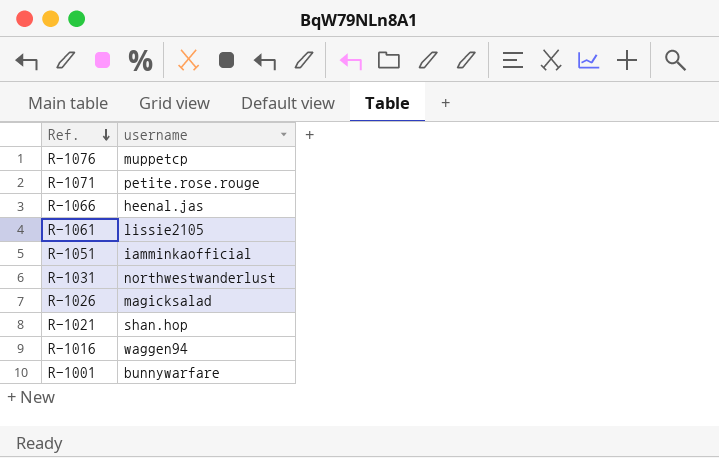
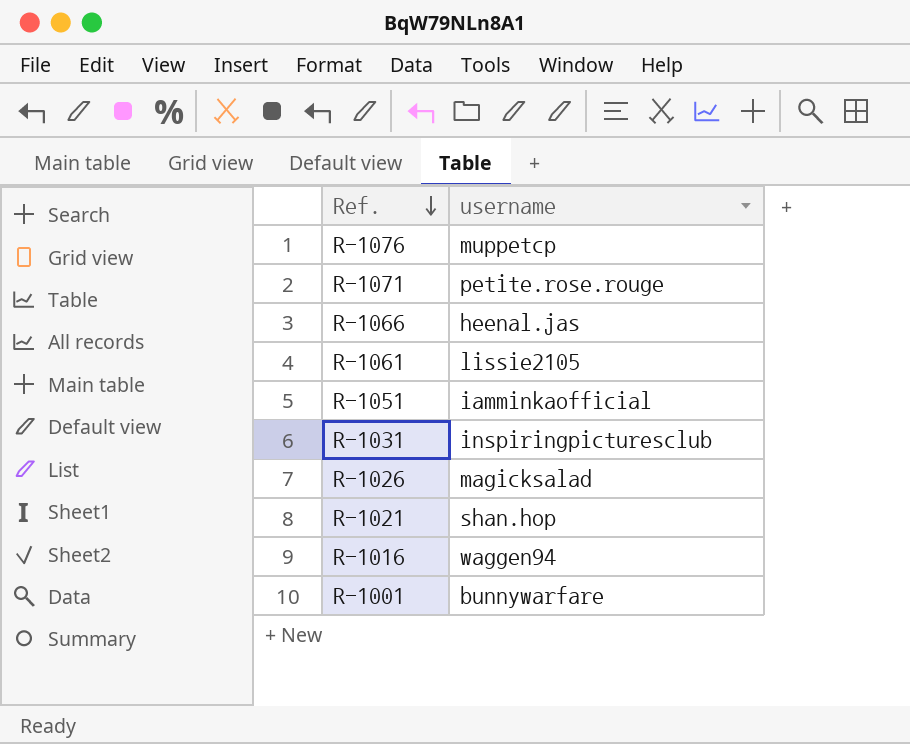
R-1031 | username: northwestwanderlust -> inspiringpicturesclub

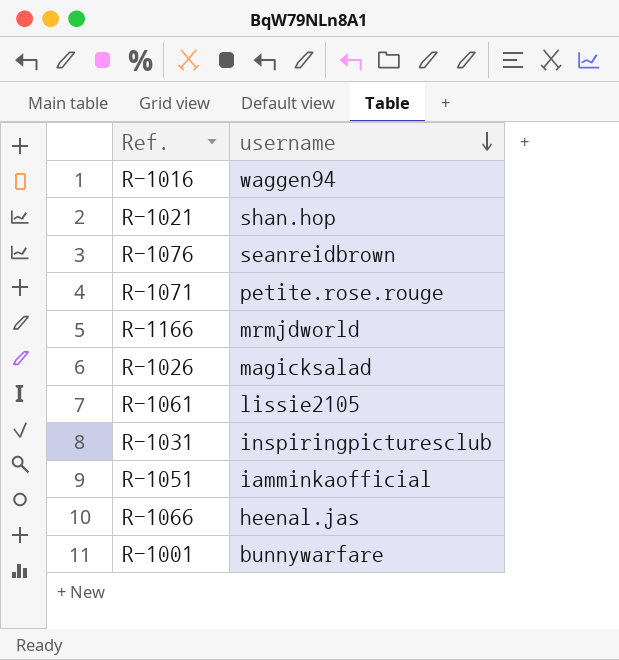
row order: Ref. descending -> username descending
R-1076 | username: muppetcp -> seanreidbrown
row R-1166: none -> mrmjdworld

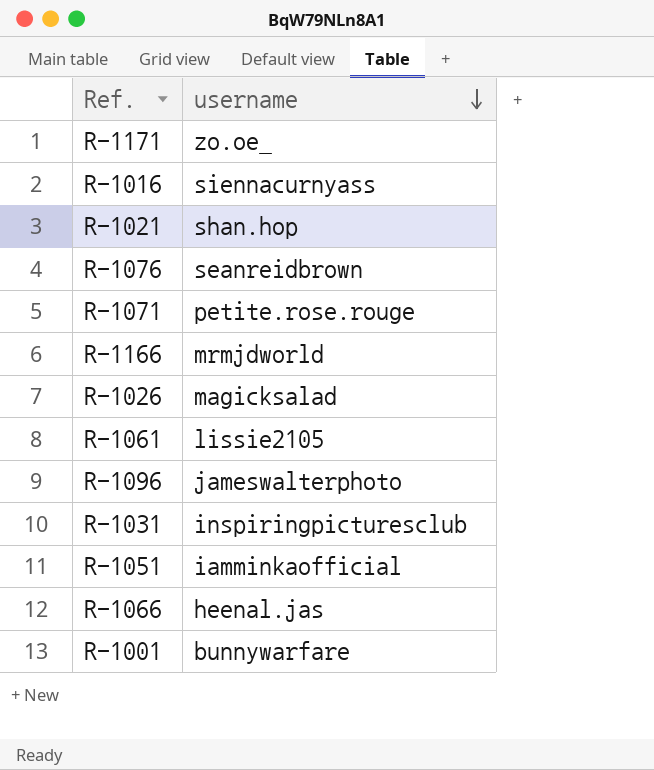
row R-1171: none -> zo.oe_
R-1016 | username: waggen94 -> siennacurnyass
row R-1096: none -> jameswalterphoto

